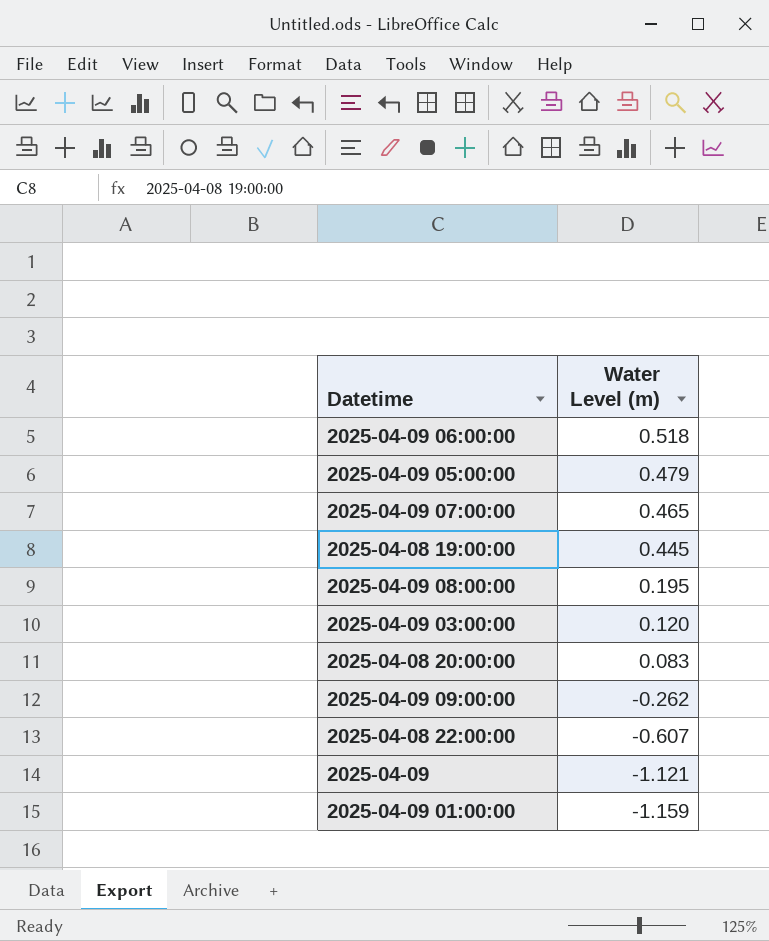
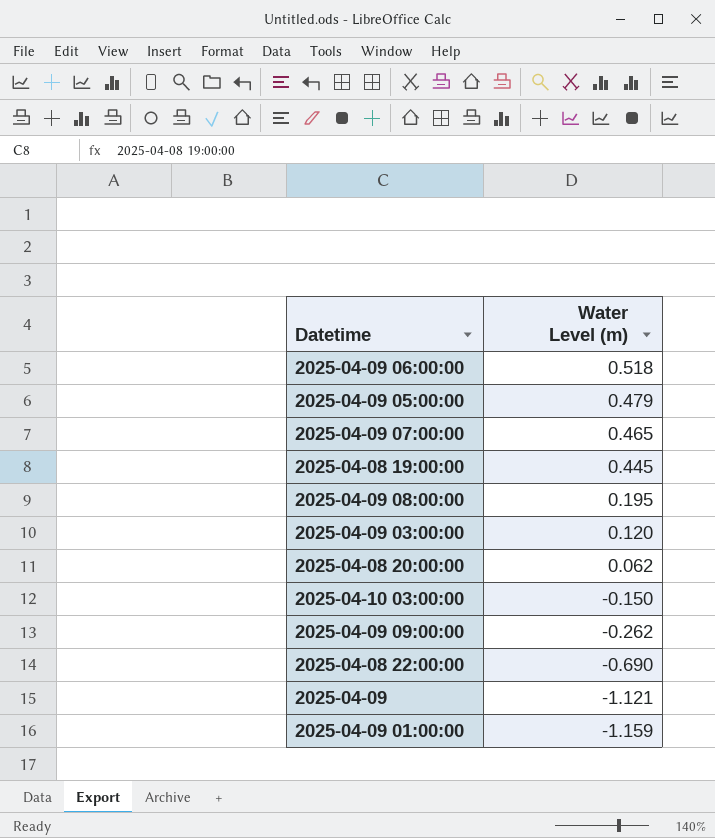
2025-04-08 20:00:00 | Water Level (m): 0.083 -> 0.062
row 2025-04-10 03:00:00: none -> -0.150
2025-04-08 22:00:00 | Water Level (m): -0.607 -> -0.690

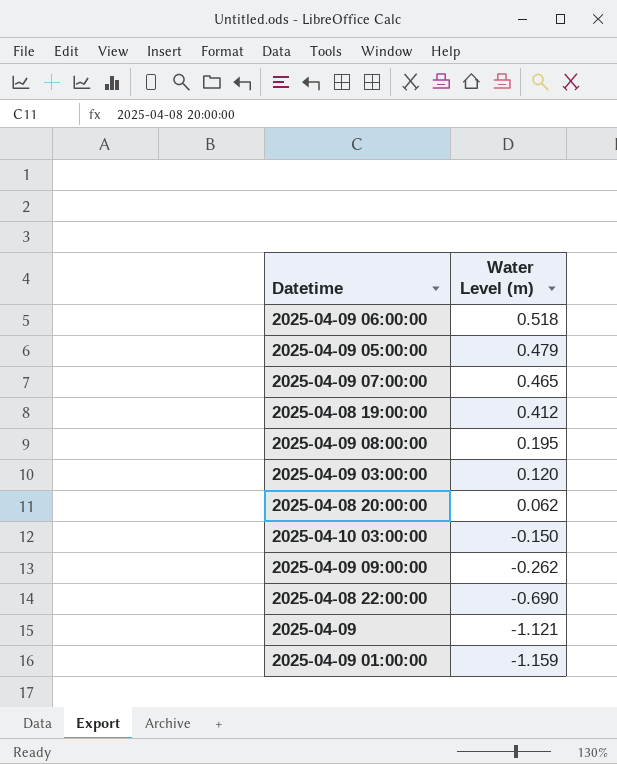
2025-04-08 19:00:00 | Water Level (m): 0.445 -> 0.412

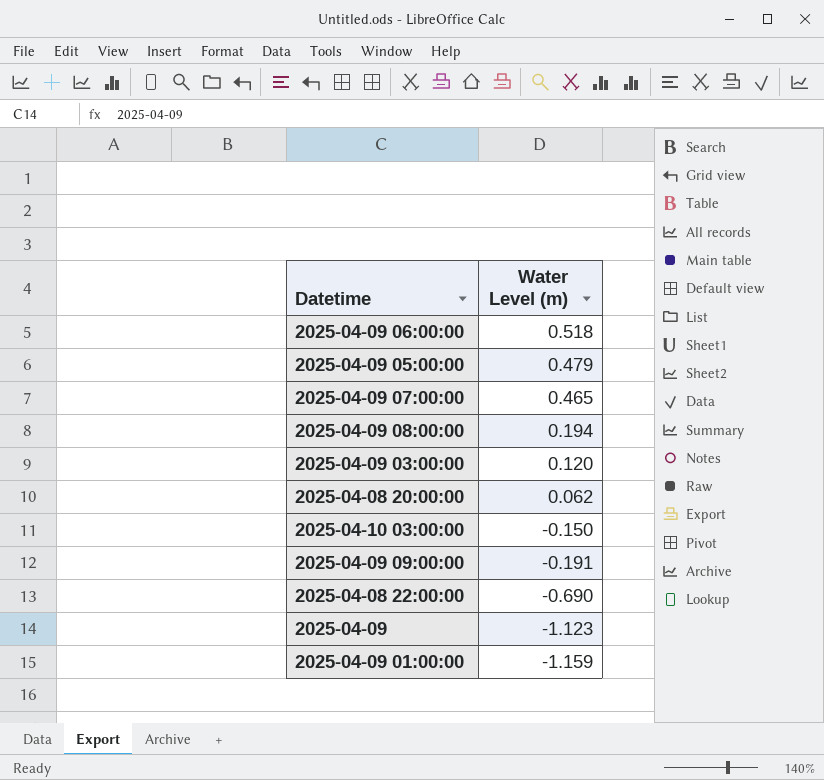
row 2025-04-08 19:00:00: 0.412 -> none
2025-04-09 08:00:00 | Water Level (m): 0.195 -> 0.194
2025-04-09 09:00:00 | Water Level (m): -0.262 -> -0.191
2025-04-09 | Water Level (m): -1.121 -> -1.123

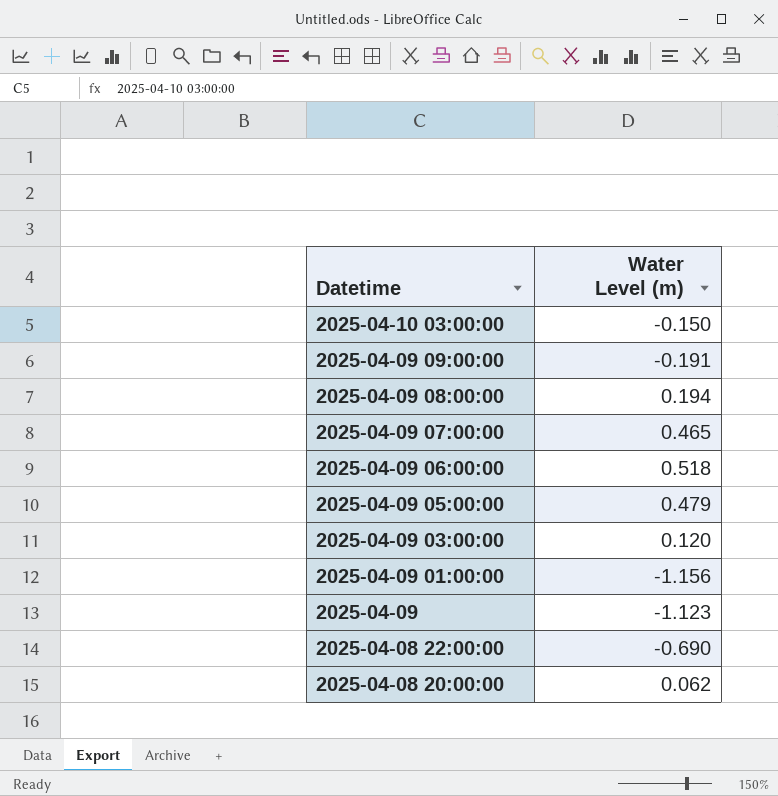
row order: Water Level (m) descending -> Datetime descending
2025-04-09 01:00:00 | Water Level (m): -1.159 -> -1.156

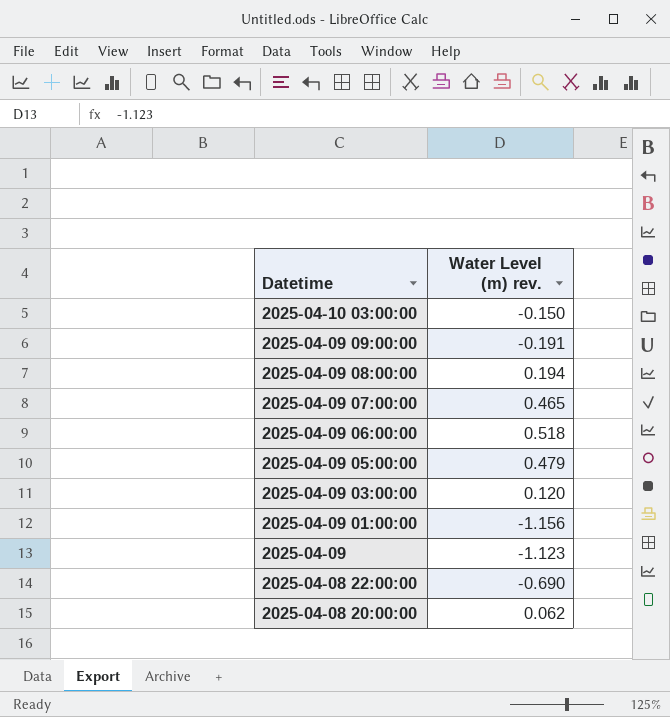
column name: Water Level (m) -> Water Level (m) rev.

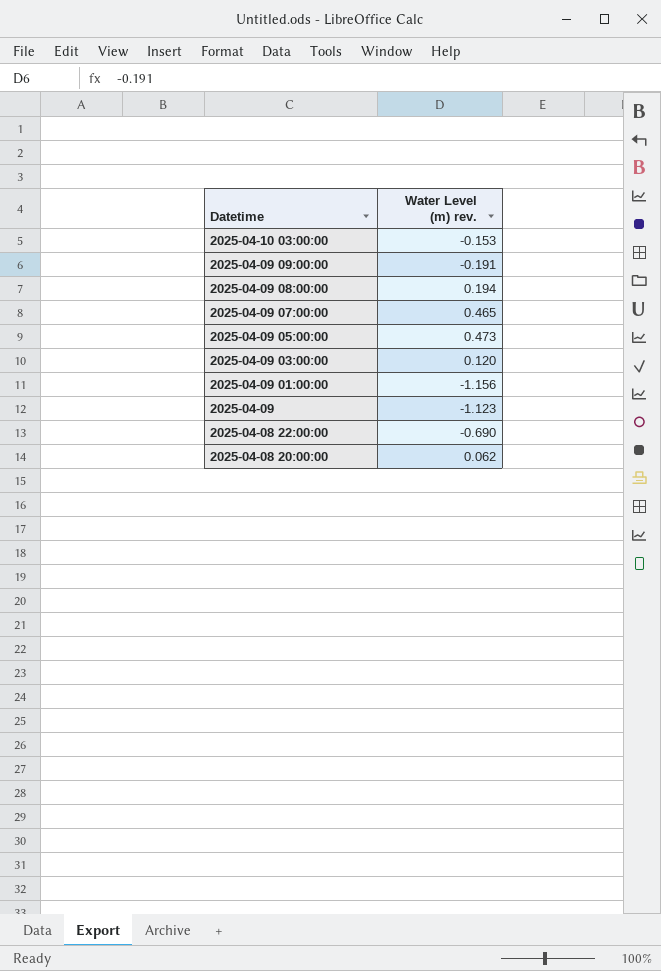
row 2025-04-09 06:00:00: 0.518 -> none
2025-04-10 03:00:00 | Water Level (m) rev.: -0.150 -> -0.153
2025-04-09 05:00:00 | Water Level (m) rev.: 0.479 -> 0.473

